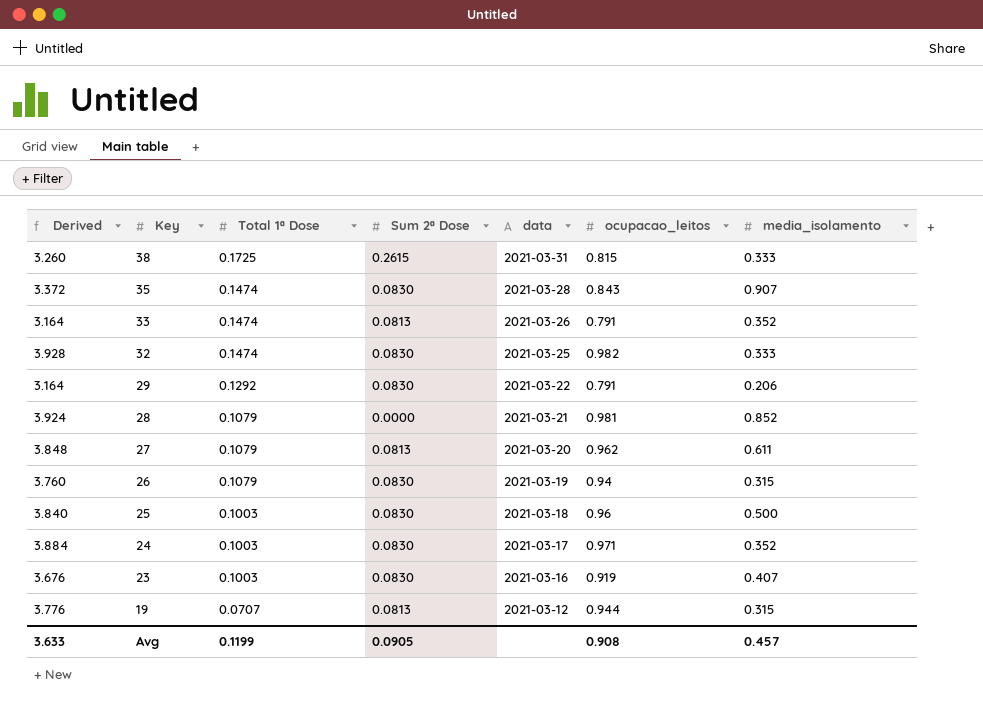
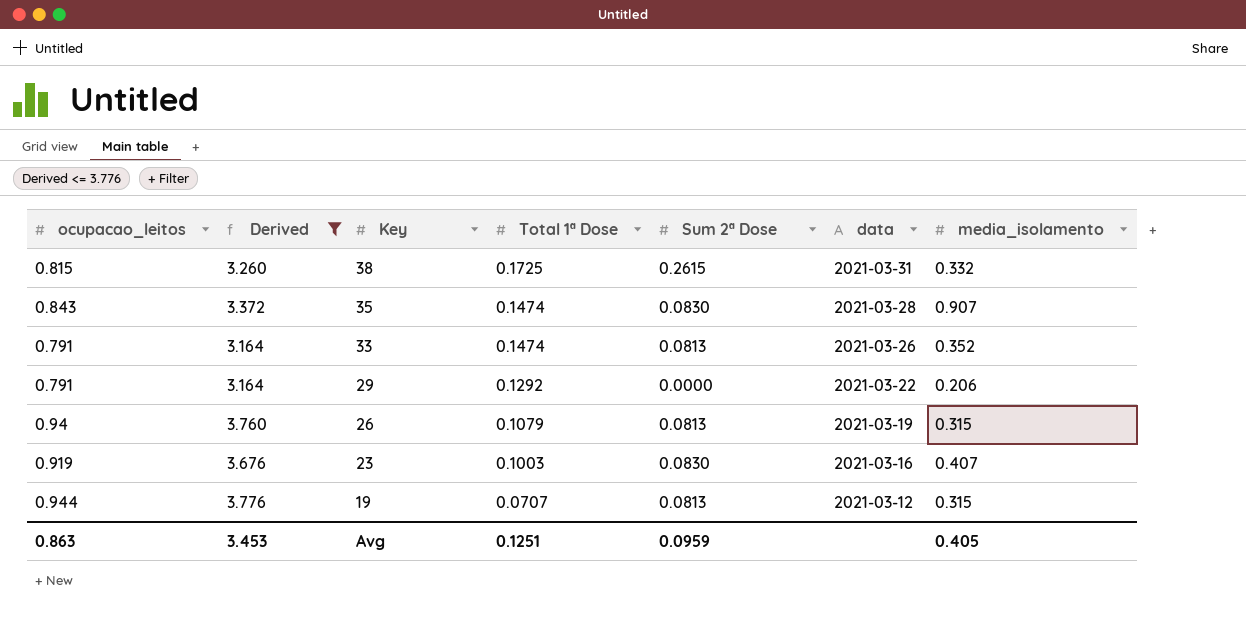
filter: none -> Derived <= 3.776
column ocupacao_leitos | position: 6 -> 1
38 | media_isolamento: 0.333 -> 0.332
29 | Sum 2ª Dose: 0.0830 -> 0.0000
26 | Sum 2ª Dose: 0.0830 -> 0.0813
Avg | ocupacao_leitos: 0.908 -> 0.863
Avg | Derived: 3.633 -> 3.453
Avg | Total 1ª Dose: 0.1199 -> 0.1251
Avg | Sum 2ª Dose: 0.0905 -> 0.0959
Avg | media_isolamento: 0.457 -> 0.405

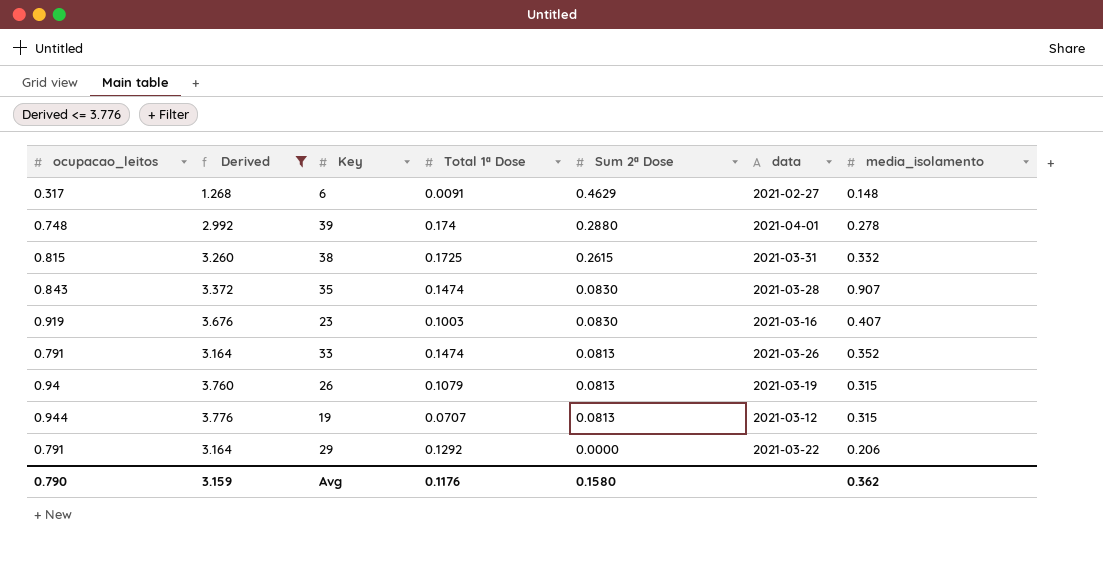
row order: Key descending -> Sum 2ª Dose descending
row 6: none -> 0.317 | 1.268 | 0.0091 | 0.4629 | 2021-02-27 | 0.148
row 39: none -> 0.748 | 2.992 | 0.174 | 0.2880 | 2021-04-01 | 0.278
Avg | ocupacao_leitos: 0.863 -> 0.790
Avg | Derived: 3.453 -> 3.159
Avg | Total 1ª Dose: 0.1251 -> 0.1176
Avg | Sum 2ª Dose: 0.0959 -> 0.1580
Avg | media_isolamento: 0.405 -> 0.362

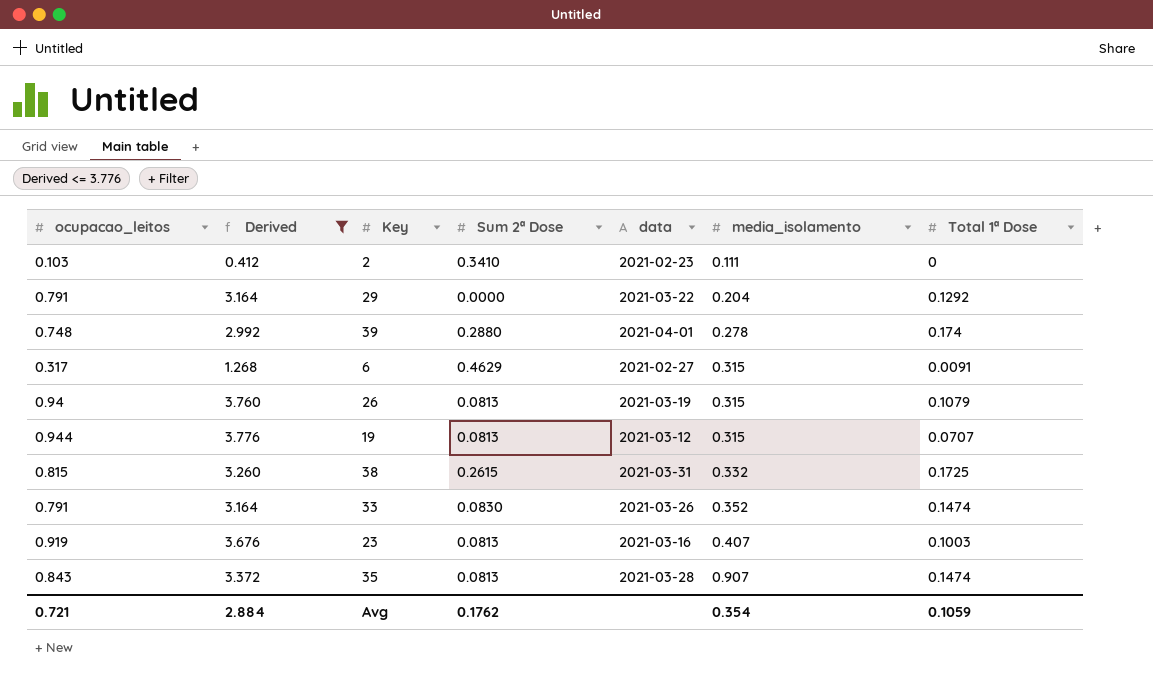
row order: Sum 2ª Dose descending -> media_isolamento ascending
column Total 1ª Dose | position: 4 -> 7
row 2: none -> 0.103 | 0.412 | 0.3410 | 2021-02-23 | 0.111 | 0
29 | media_isolamento: 0.206 -> 0.204
6 | media_isolamento: 0.148 -> 0.315
33 | Sum 2ª Dose: 0.0813 -> 0.0830
23 | Sum 2ª Dose: 0.0830 -> 0.0813
35 | Sum 2ª Dose: 0.0830 -> 0.0813
Avg | ocupacao_leitos: 0.790 -> 0.721
Avg | Derived: 3.159 -> 2.884
Avg | Sum 2ª Dose: 0.1580 -> 0.1762
Avg | media_isolamento: 0.362 -> 0.354
Avg | Total 1ª Dose: 0.1176 -> 0.1059

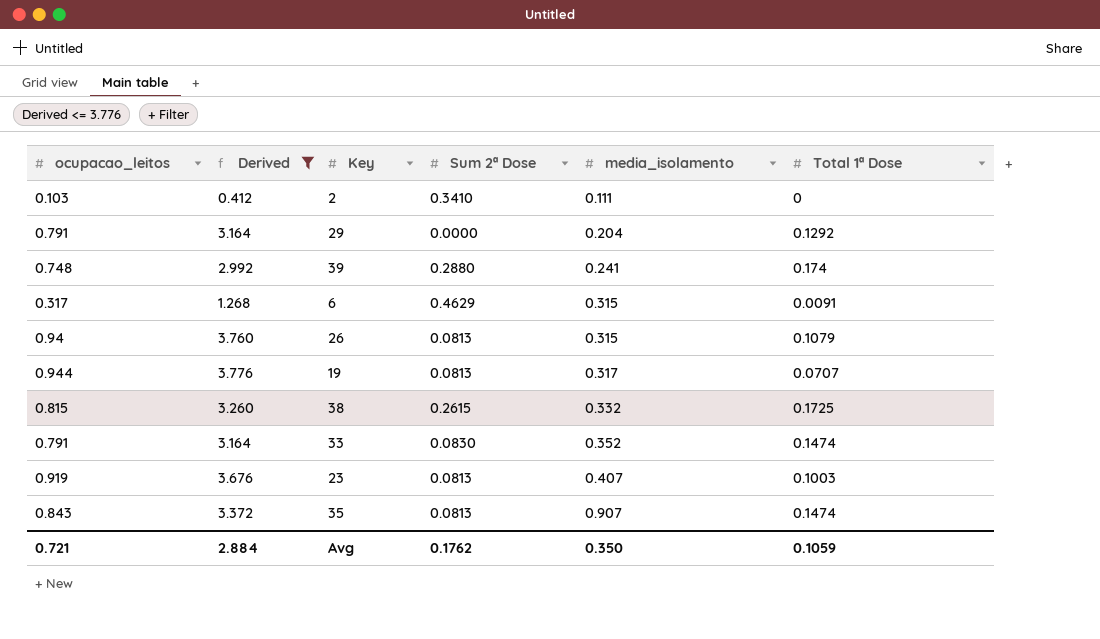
column data | position: 5 -> none
39 | media_isolamento: 0.278 -> 0.241
19 | media_isolamento: 0.315 -> 0.317
Avg | media_isolamento: 0.354 -> 0.350

